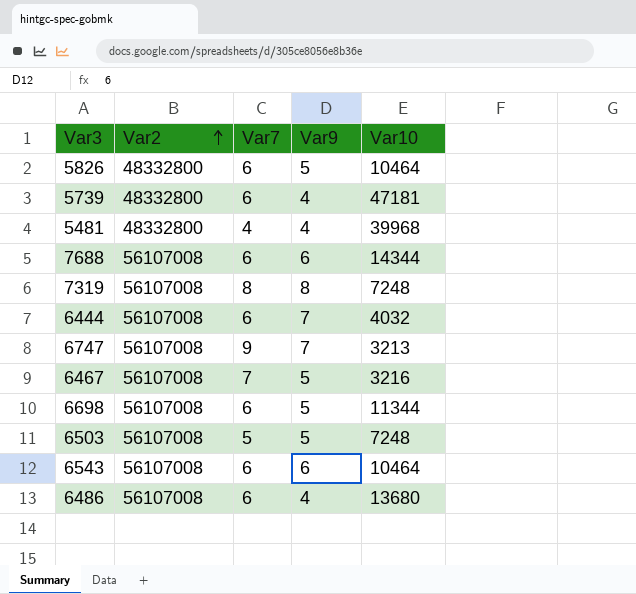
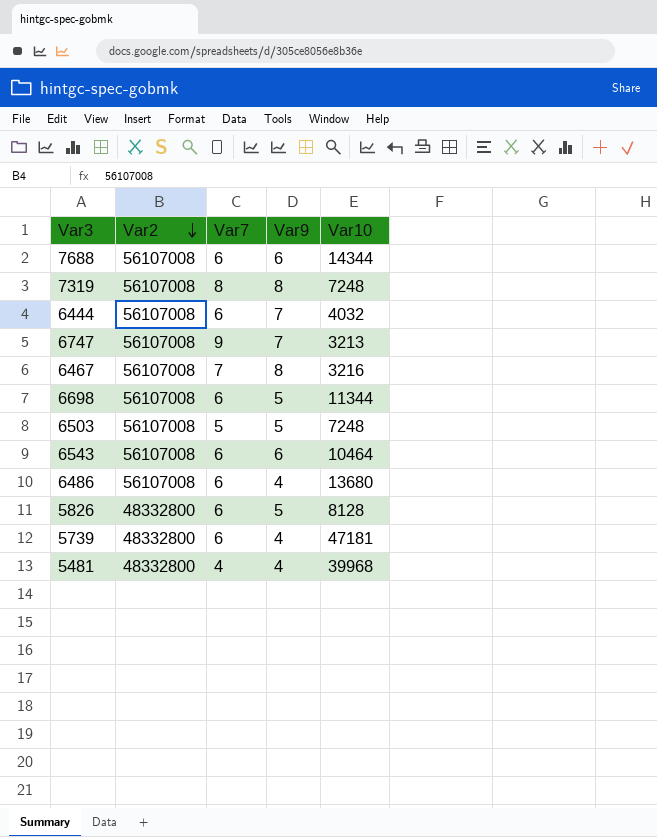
row order: Var2 ascending -> Var2 descending
6467 | Var9: 5 -> 8
5826 | Var10: 10464 -> 8128

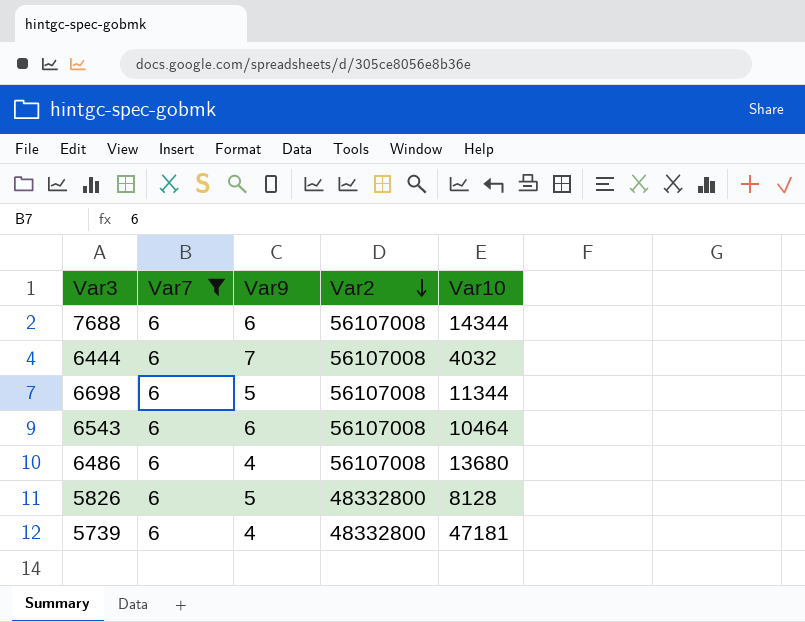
filter: none -> Var7 = 6
column Var2 | position: 2 -> 4

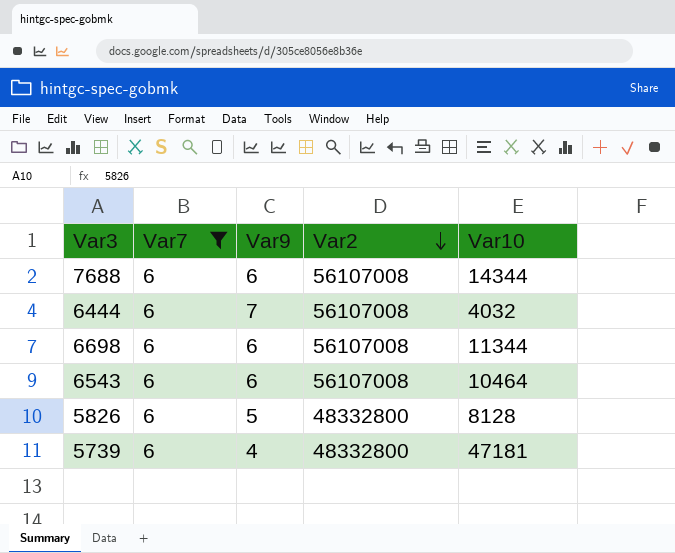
row 6486: 6 | 4 | 56107008 | 13680 -> none
6698 | Var9: 5 -> 6

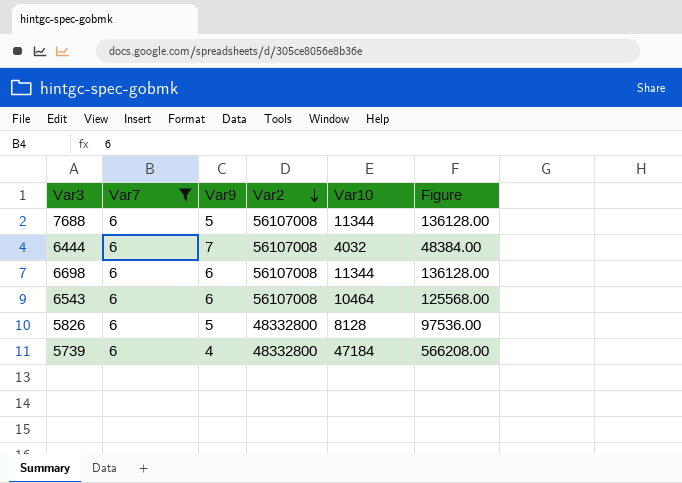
column Figure | formula: none -> [Var10] * 12
7688 | Var9: 6 -> 5
7688 | Var10: 14344 -> 11344
5739 | Var10: 47181 -> 47184

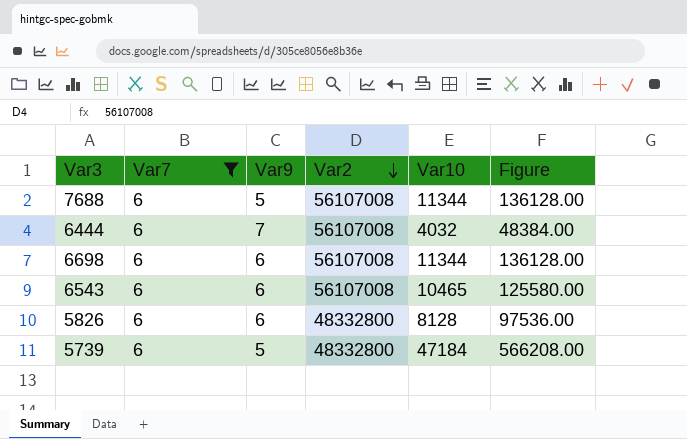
6543 | Var10: 10464 -> 10465
6543 | Figure: 125568.00 -> 125580.00
5826 | Var9: 5 -> 6
5739 | Var9: 4 -> 5

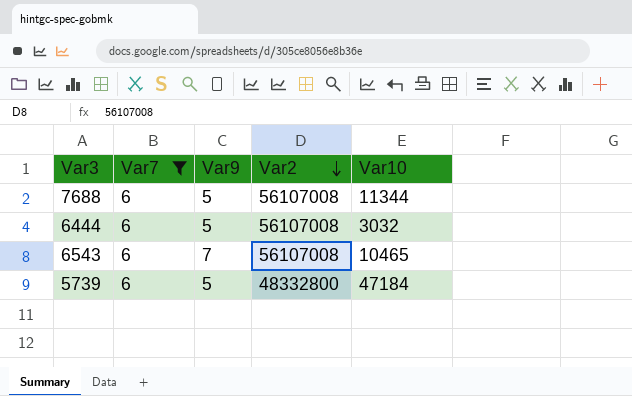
column Figure | formula: [Var10] * 12 -> none
row 6698: 6 | 6 | 56107008 | 11344 | 136128.00 -> none
row 5826: 6 | 6 | 48332800 | 8128 | 97536.00 -> none
6444 | Var9: 7 -> 5
6444 | Var10: 4032 -> 3032
6543 | Var9: 6 -> 7

